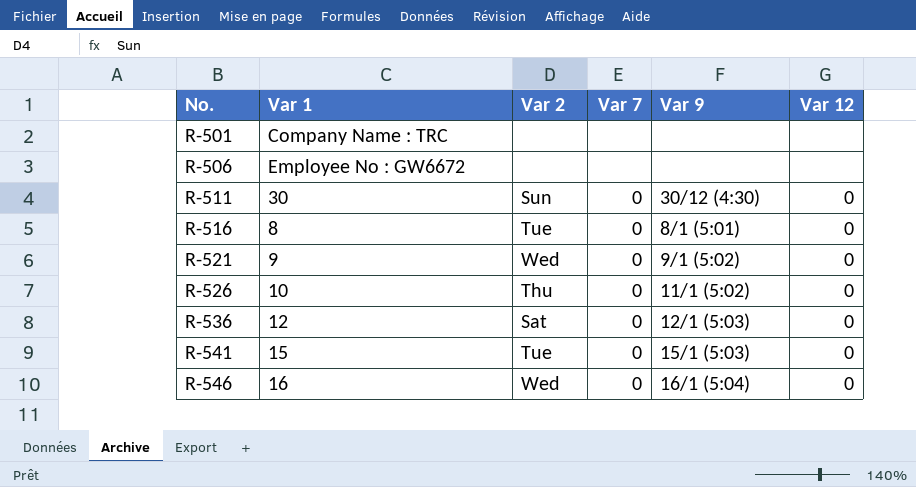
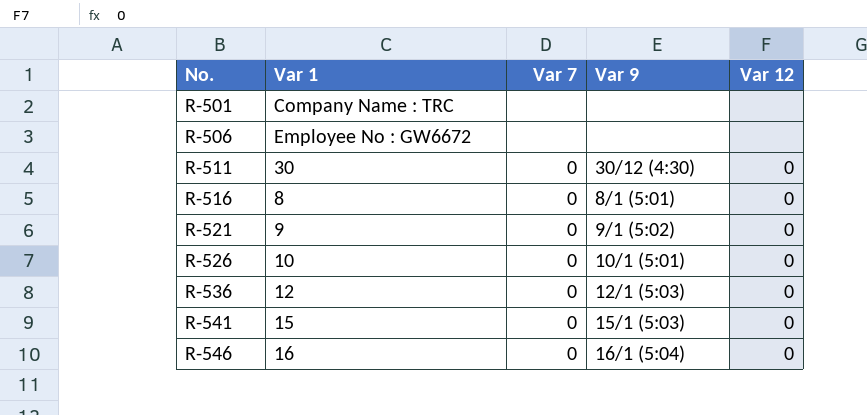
column Var 2 | position: 3 -> none
R-526 | Var 9: 11/1 (5:02) -> 10/1 (5:01)

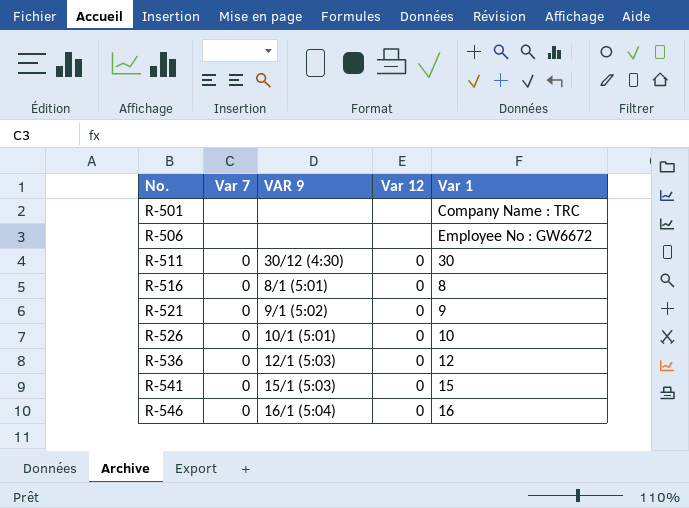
column name: Var 9 -> VAR 9
column Var 1 | position: 2 -> 5

